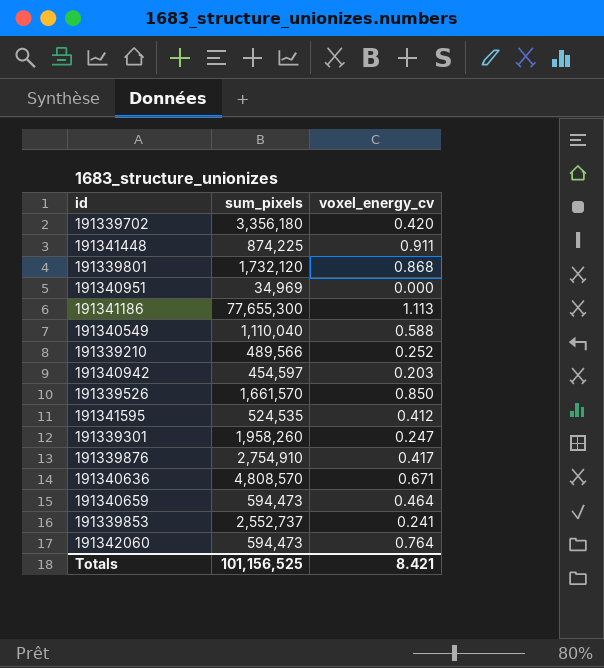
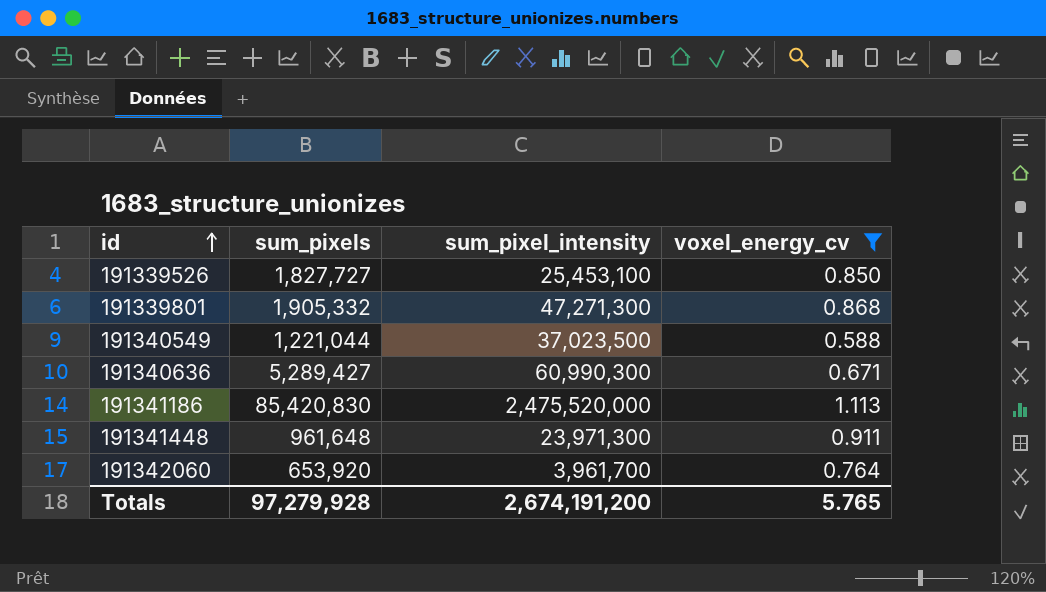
filter: none -> voxel_energy_cv >= 0.588
row order: none -> id ascending
column sum_pixel_intensity | position: none -> 3
191339526 | sum_pixels: 1,661,570 -> 1,827,727
191339801 | sum_pixels: 1,732,120 -> 1,905,332
191340549 | sum_pixels: 1,110,040 -> 1,221,044
191340636 | sum_pixels: 4,808,570 -> 5,289,427
191341186 | sum_pixels: 77,655,300 -> 85,420,830
191341448 | sum_pixels: 874,225 -> 961,648
191342060 | sum_pixels: 594,473 -> 653,920
Totals | sum_pixels: 101,156,525 -> 97,279,928
Totals | voxel_energy_cv: 8.421 -> 5.765

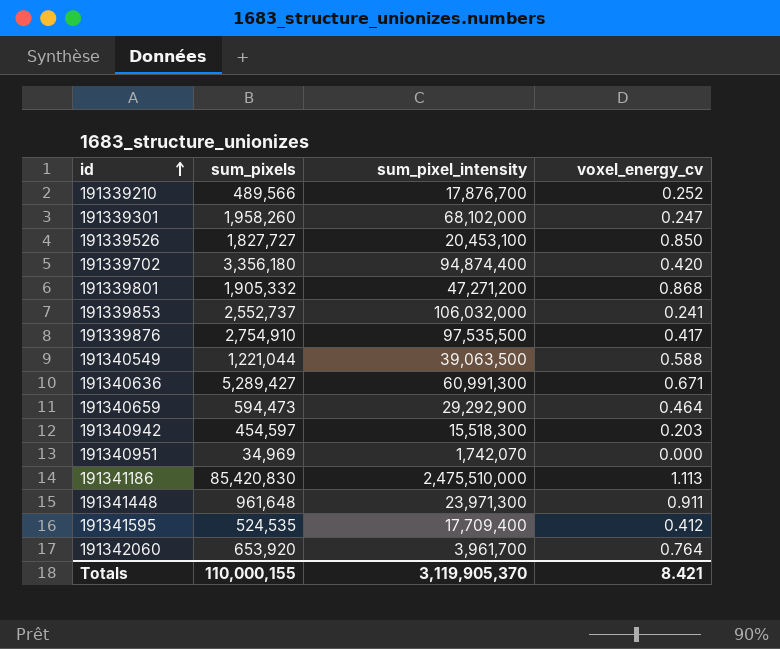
filter: voxel_energy_cv >= 0.588 -> none
191339526 | sum_pixel_intensity: 25,453,100 -> 20,453,100
191339801 | sum_pixel_intensity: 47,271,300 -> 47,271,200
191340549 | sum_pixel_intensity: 37,023,500 -> 39,063,500
191340636 | sum_pixel_intensity: 60,990,300 -> 60,991,300
191341186 | sum_pixel_intensity: 2,475,520,000 -> 2,475,510,000
Totals | sum_pixels: 97,279,928 -> 110,000,155
Totals | sum_pixel_intensity: 2,674,191,200 -> 3,119,905,370
Totals | voxel_energy_cv: 5.765 -> 8.421

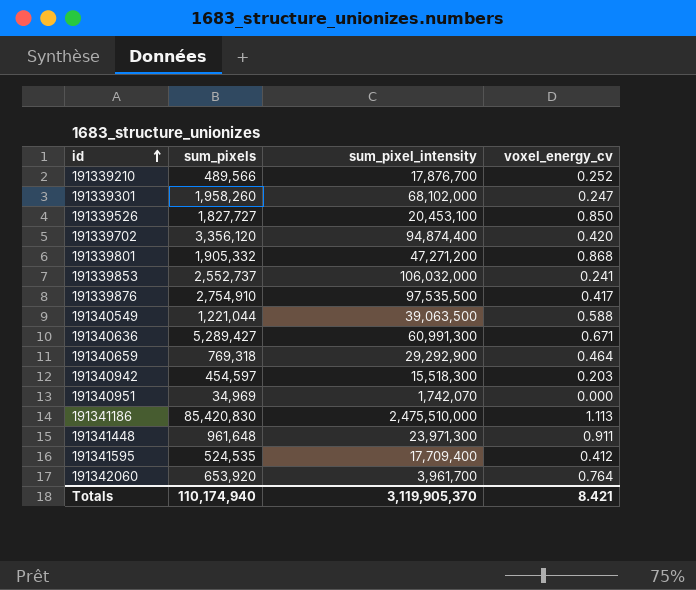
191339702 | sum_pixels: 3,356,180 -> 3,356,120
191340659 | sum_pixels: 594,473 -> 769,318
Totals | sum_pixels: 110,000,155 -> 110,174,940

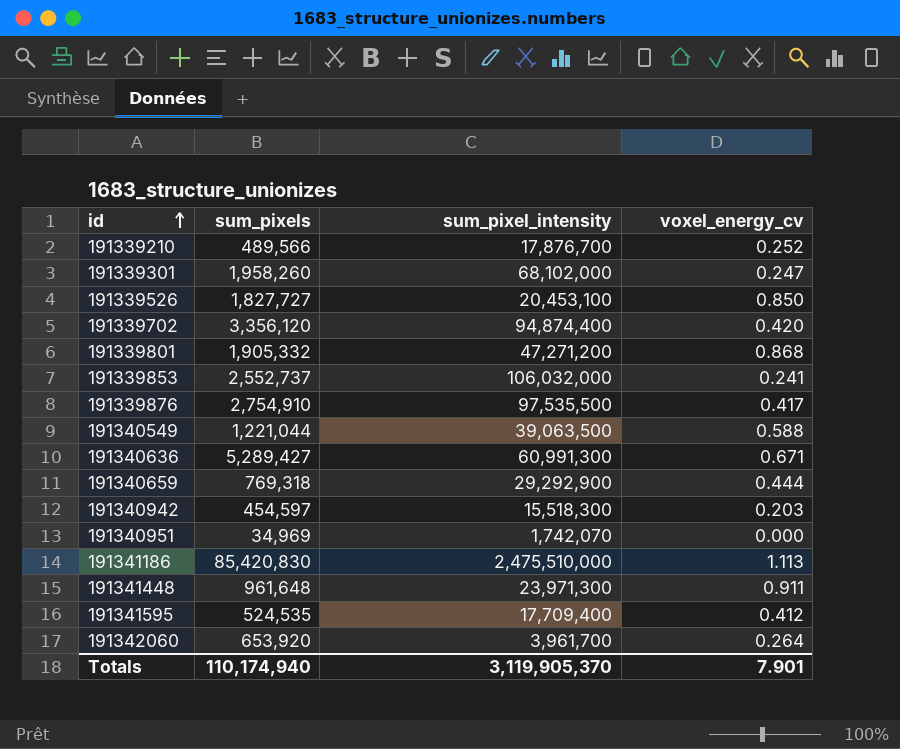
191340659 | voxel_energy_cv: 0.464 -> 0.444
191342060 | voxel_energy_cv: 0.764 -> 0.264
Totals | voxel_energy_cv: 8.421 -> 7.901

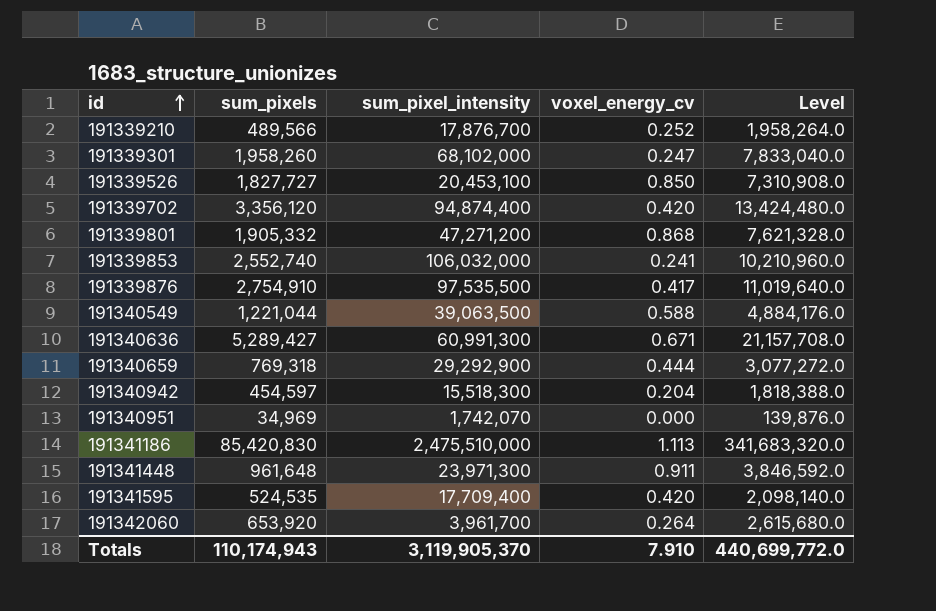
column Level | formula: none -> [sum_pixels] * 4
191339853 | sum_pixels: 2,552,737 -> 2,552,740
191340942 | voxel_energy_cv: 0.203 -> 0.204
191341595 | voxel_energy_cv: 0.412 -> 0.420
Totals | sum_pixels: 110,174,940 -> 110,174,943
Totals | voxel_energy_cv: 7.901 -> 7.910

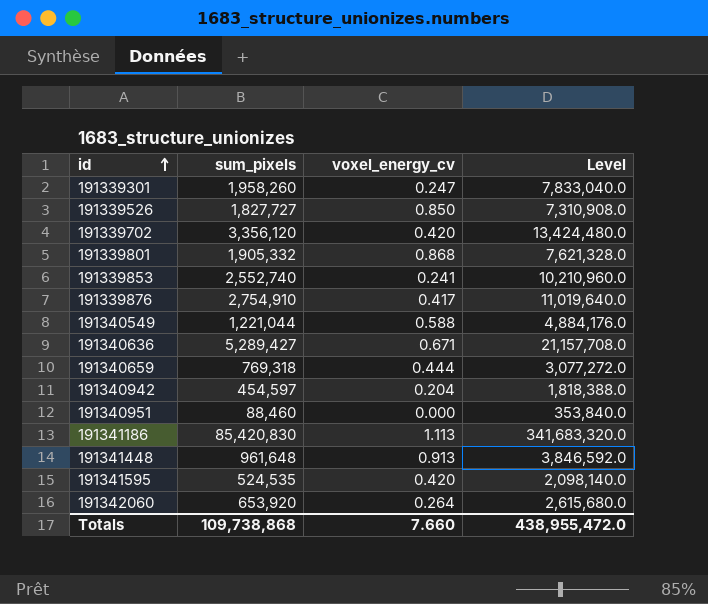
column sum_pixel_intensity | position: 3 -> none
row 191339210: 489,566 | 17,876,700 | 0.252 | 1,958,264.0 -> none
191340951 | sum_pixels: 34,969 -> 88,460
191340951 | Level: 139,876.0 -> 353,840.0
191341448 | voxel_energy_cv: 0.911 -> 0.913
Totals | sum_pixels: 110,174,943 -> 109,738,868
Totals | voxel_energy_cv: 7.910 -> 7.660
Totals | Level: 440,699,772.0 -> 438,955,472.0

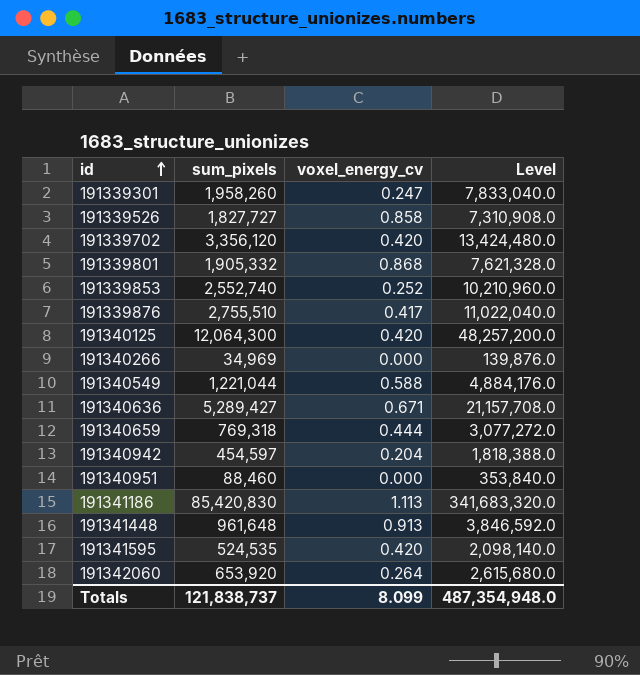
191339526 | voxel_energy_cv: 0.850 -> 0.858
191339853 | voxel_energy_cv: 0.241 -> 0.252
191339876 | sum_pixels: 2,754,910 -> 2,755,510
191339876 | Level: 11,019,640.0 -> 11,022,040.0
row 191340125: none -> 12,064,300 | 0.420 | 48,257,200.0
row 191340266: none -> 34,969 | 0.000 | 139,876.0
Totals | sum_pixels: 109,738,868 -> 121,838,737
Totals | voxel_energy_cv: 7.660 -> 8.099
Totals | Level: 438,955,472.0 -> 487,354,948.0

